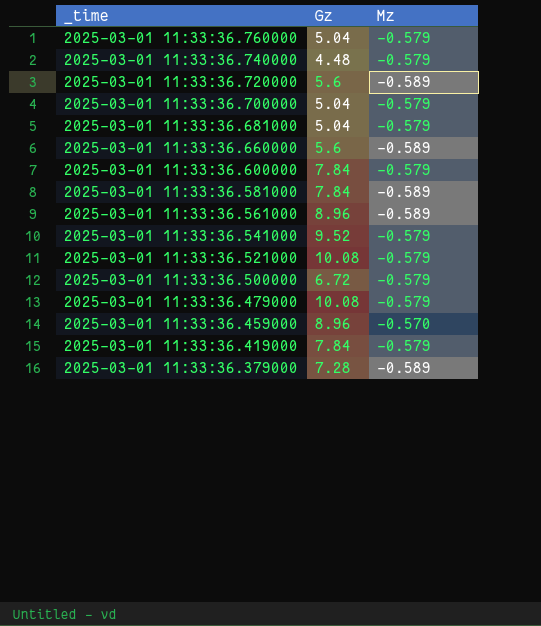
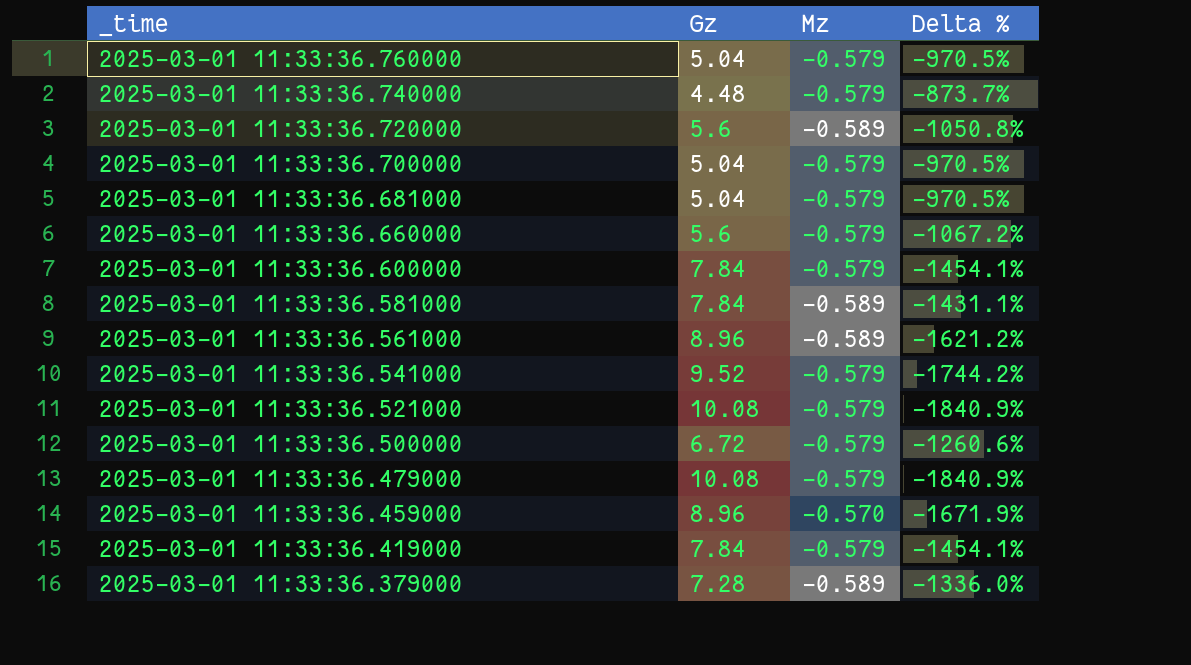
column Delta % | formula: none -> ([Gz] - [Mz]) / [Mz]
2025-03-01 11:33:36.660000 | Mz: -0.589 -> -0.579

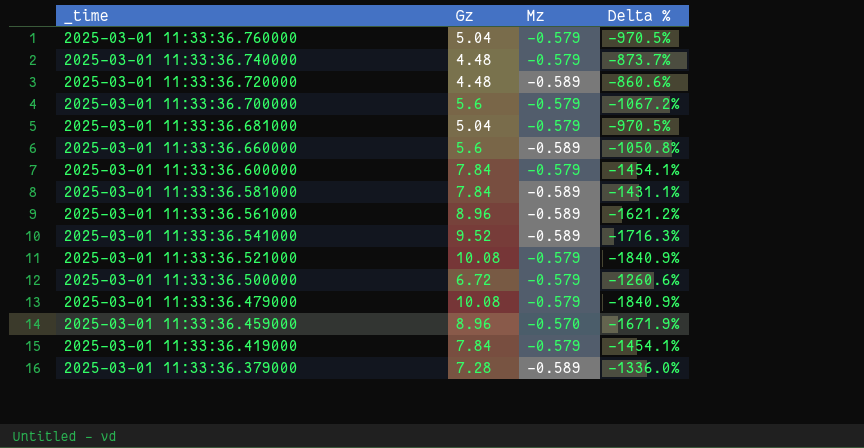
2025-03-01 11:33:36.720000 | Gz: 5.6 -> 4.48
2025-03-01 11:33:36.720000 | Delta %: -1050.8% -> -860.6%
2025-03-01 11:33:36.700000 | Gz: 5.04 -> 5.6
2025-03-01 11:33:36.700000 | Delta %: -970.5% -> -1067.2%
2025-03-01 11:33:36.660000 | Mz: -0.579 -> -0.589
2025-03-01 11:33:36.660000 | Delta %: -1067.2% -> -1050.8%
2025-03-01 11:33:36.541000 | Mz: -0.579 -> -0.589
2025-03-01 11:33:36.541000 | Delta %: -1744.2% -> -1716.3%

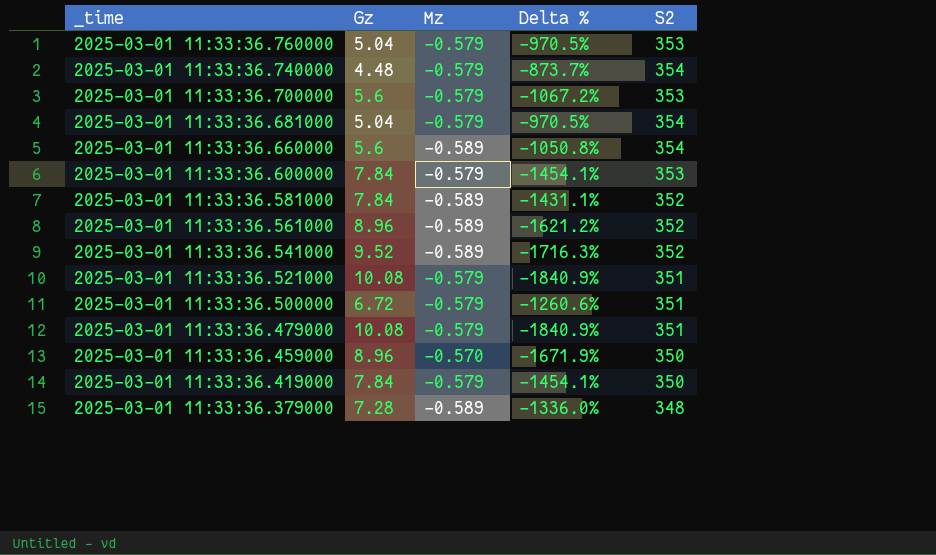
column S2 | position: none -> 5
row 2025-03-01 11:33:36.720000: 4.48 | -0.589 | -860.6% -> none

